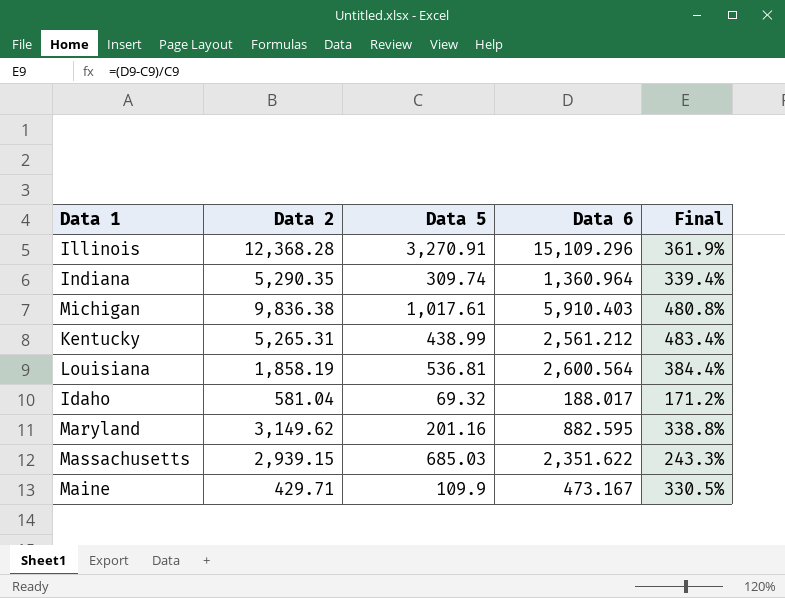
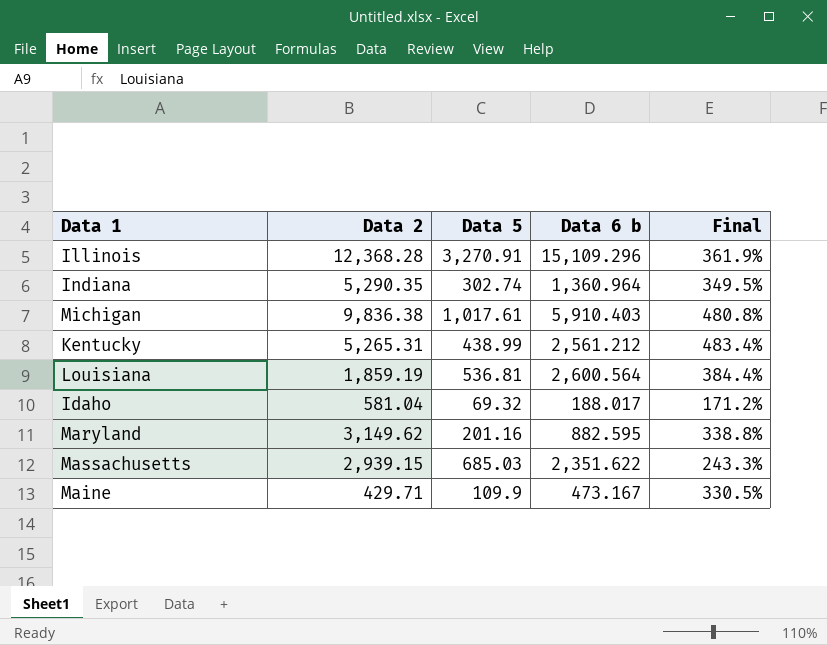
column name: Data 6 -> Data 6 b
Indiana | Data 5: 309.74 -> 302.74
Indiana | Final: 339.4% -> 349.5%
Louisiana | Data 2: 1,858.19 -> 1,859.19

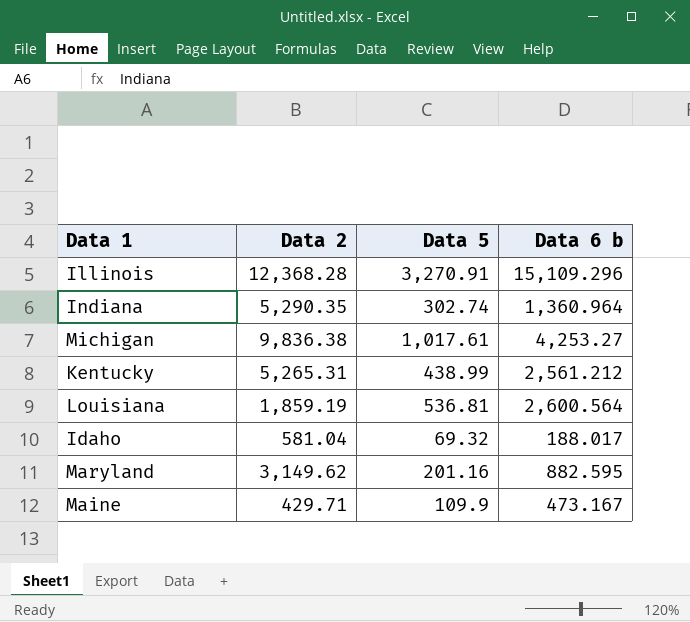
column Final | formula: ([Data 6 b] - [Data 5]) / [Data 5] -> none
row Massachusetts: 2,939.15 | 685.03 | 2,351.622 | 243.3% -> none
Michigan | Data 6 b: 5,910.403 -> 4,253.27

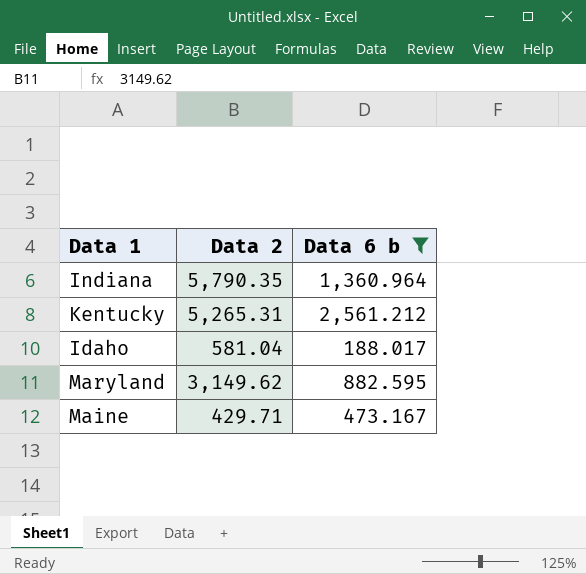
filter: none -> Data 6 b <= 2,561.212
column Data 5 | position: 3 -> none
Indiana | Data 2: 5,290.35 -> 5,790.35

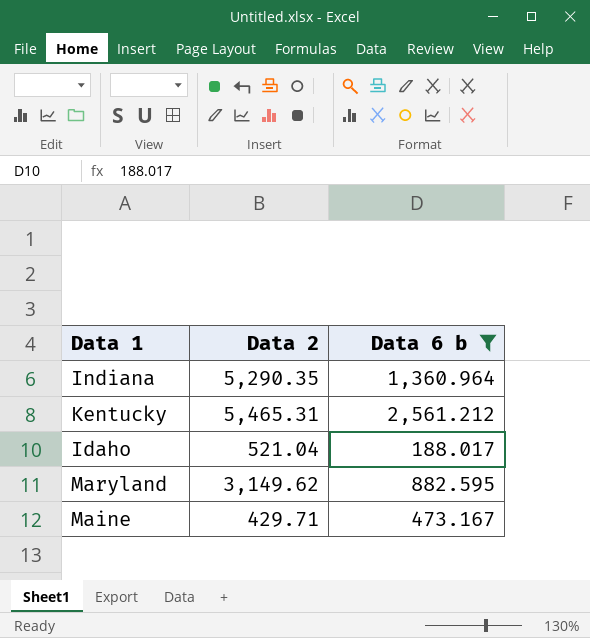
Indiana | Data 2: 5,790.35 -> 5,290.35
Kentucky | Data 2: 5,265.31 -> 5,465.31
Idaho | Data 2: 581.04 -> 521.04

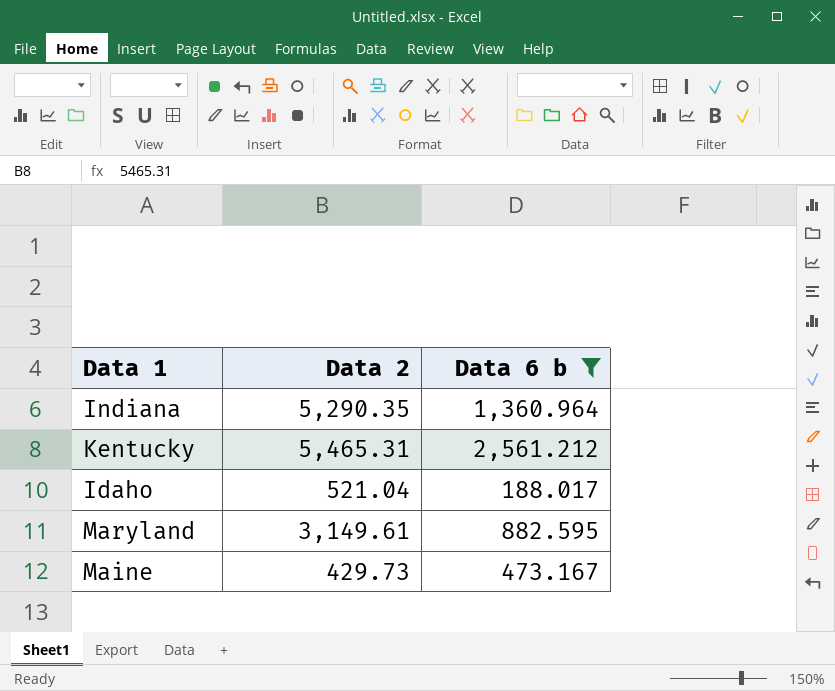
Maryland | Data 2: 3,149.62 -> 3,149.61
Maine | Data 2: 429.71 -> 429.73

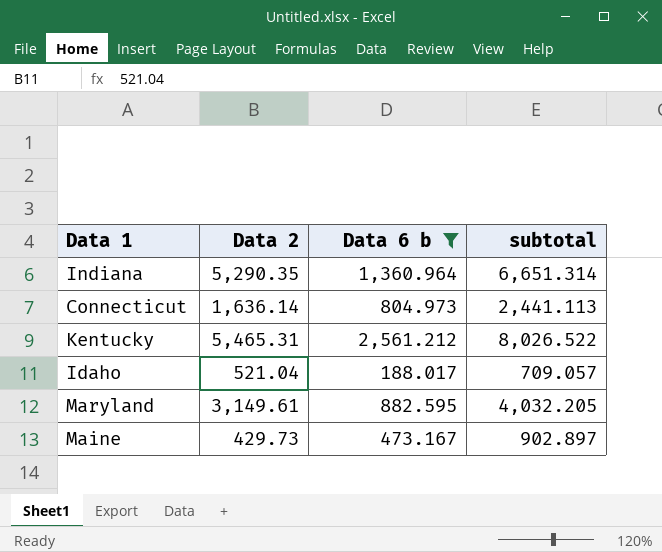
column subtotal | formula: none -> [Data 2] + [Data 6 b]
row Connecticut: none -> 1,636.14 | 804.973 | 2,441.113

